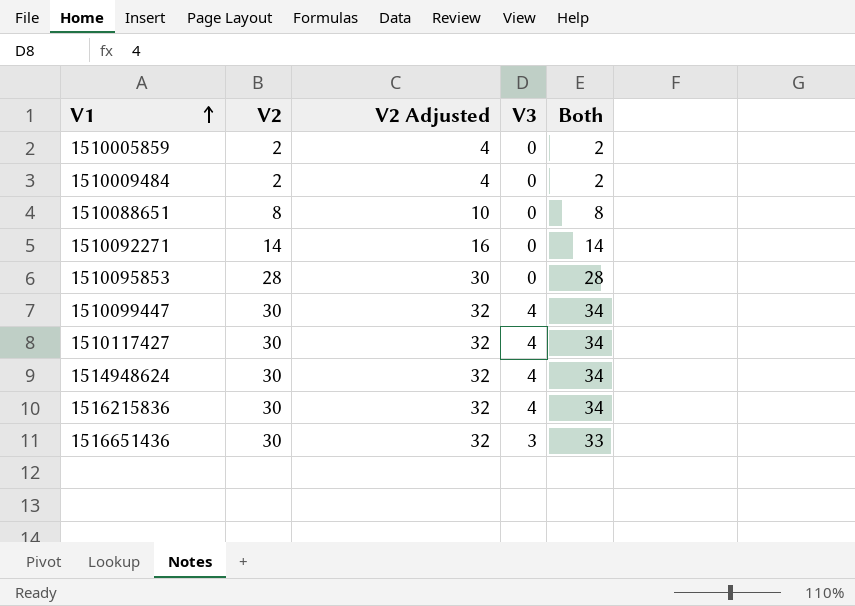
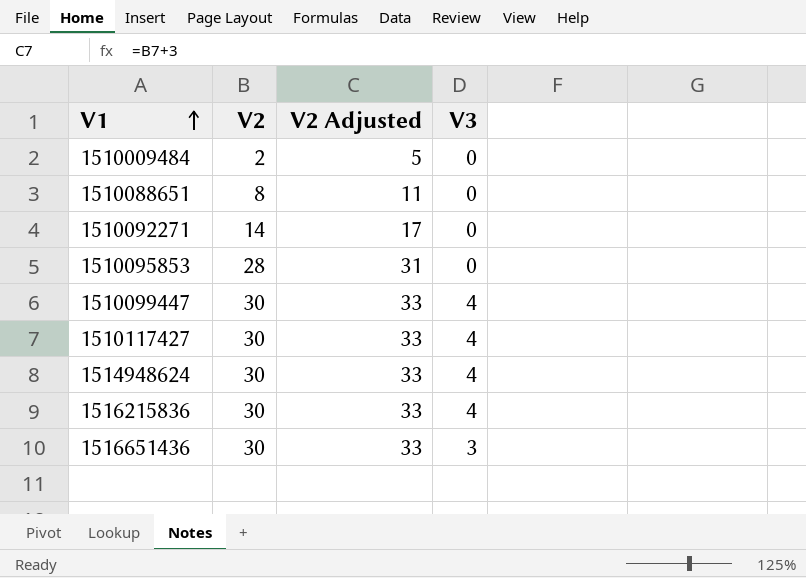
column Both | formula: [V2] + [V3] -> none
column V2 Adjusted | formula: [V2] + 2 -> [V2] + 3
row 1510005859: 2 | 4 | 0 | 2 -> none

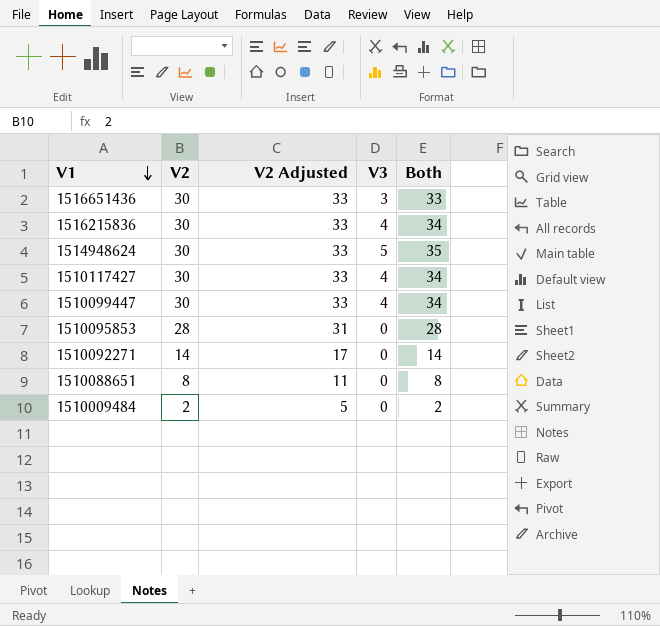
row order: V1 ascending -> V1 descending
column Both | formula: none -> [V2] + [V3]
1514948624 | V3: 4 -> 5

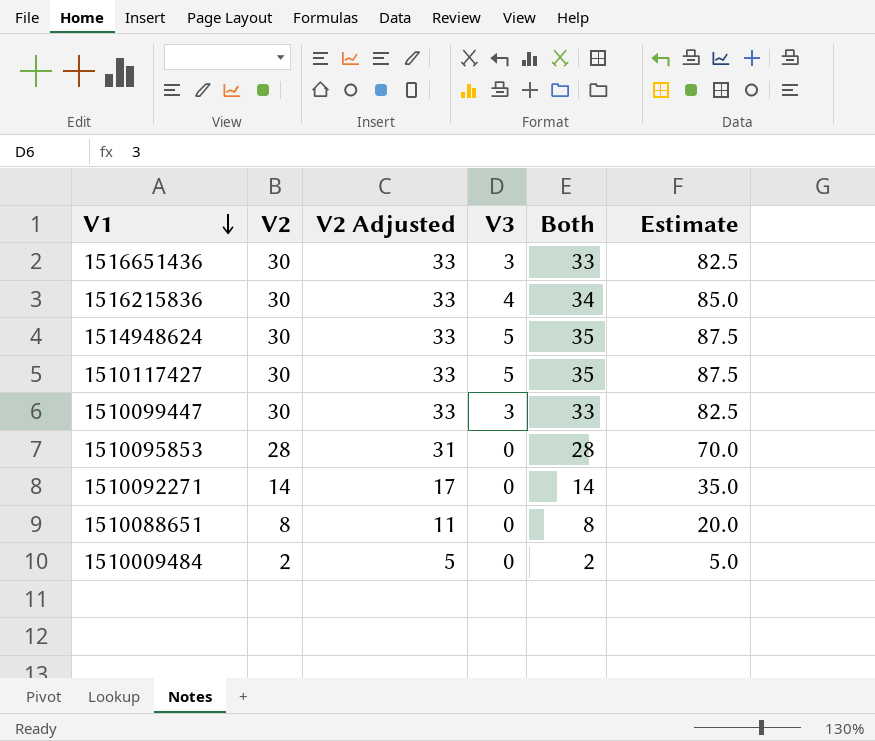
column Estimate | formula: none -> [Both] * 2.5
1510117427 | V3: 4 -> 5
1510117427 | Both: 34 -> 35
1510099447 | V3: 4 -> 3
1510099447 | Both: 34 -> 33

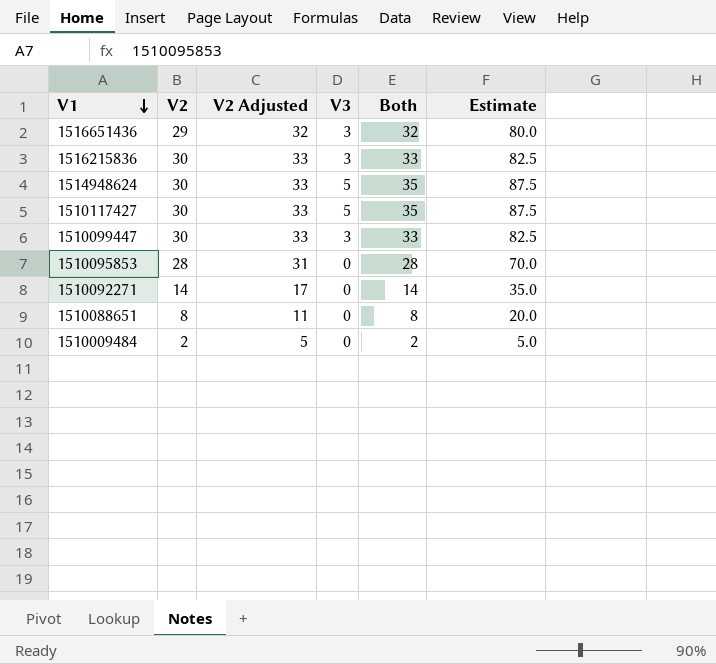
1516651436 | V2: 30 -> 29
1516651436 | V2 Adjusted: 33 -> 32
1516651436 | Both: 33 -> 32
1516651436 | Estimate: 82.5 -> 80.0
1516215836 | V3: 4 -> 3
1516215836 | Both: 34 -> 33
1516215836 | Estimate: 85.0 -> 82.5

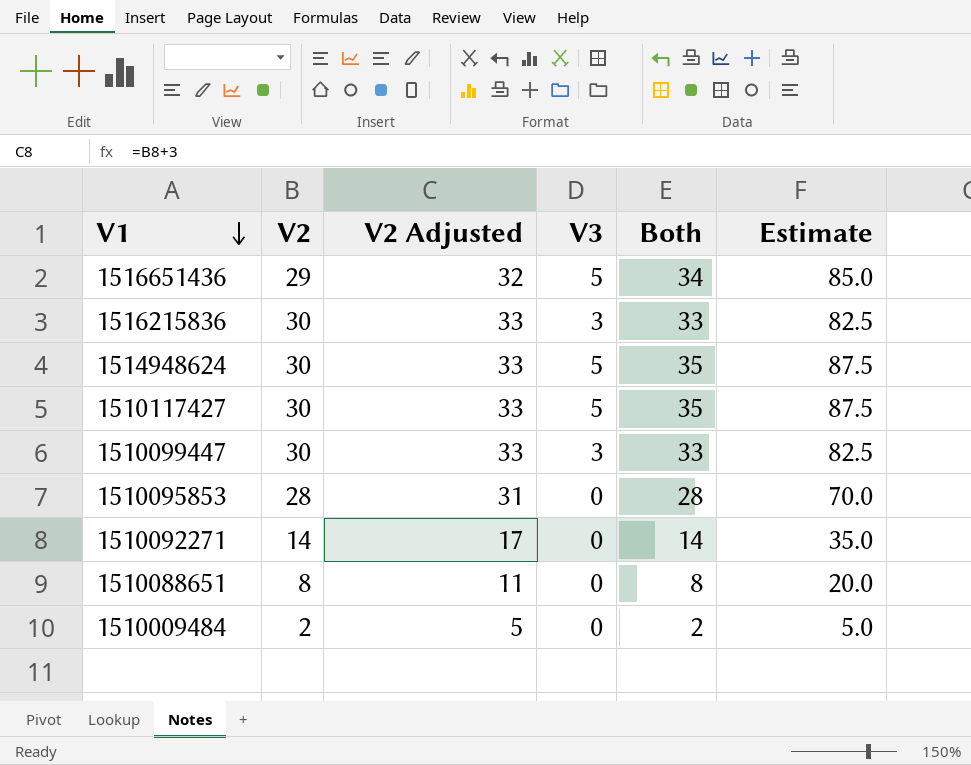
1516651436 | V3: 3 -> 5
1516651436 | Both: 32 -> 34
1516651436 | Estimate: 80.0 -> 85.0

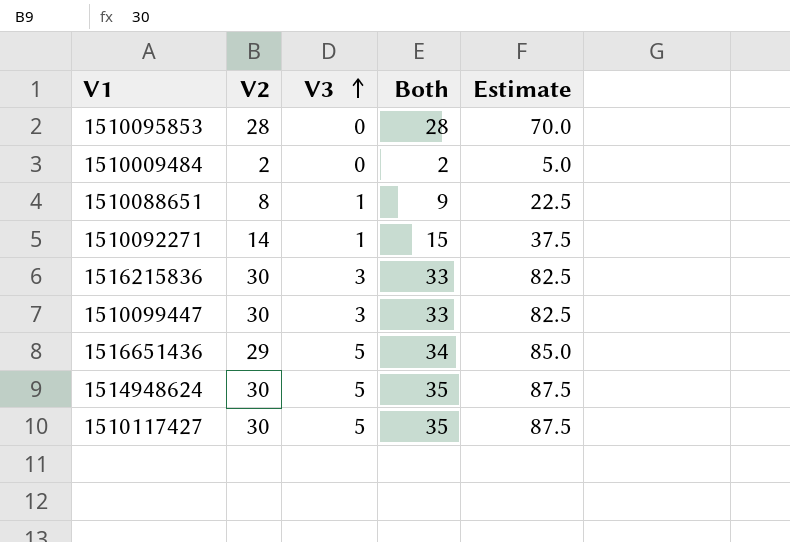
row order: V1 descending -> V3 ascending
column V2 Adjusted | formula: [V2] + 3 -> none
1510088651 | V3: 0 -> 1
1510088651 | Both: 8 -> 9
1510088651 | Estimate: 20.0 -> 22.5
1510092271 | V3: 0 -> 1
1510092271 | Both: 14 -> 15
1510092271 | Estimate: 35.0 -> 37.5

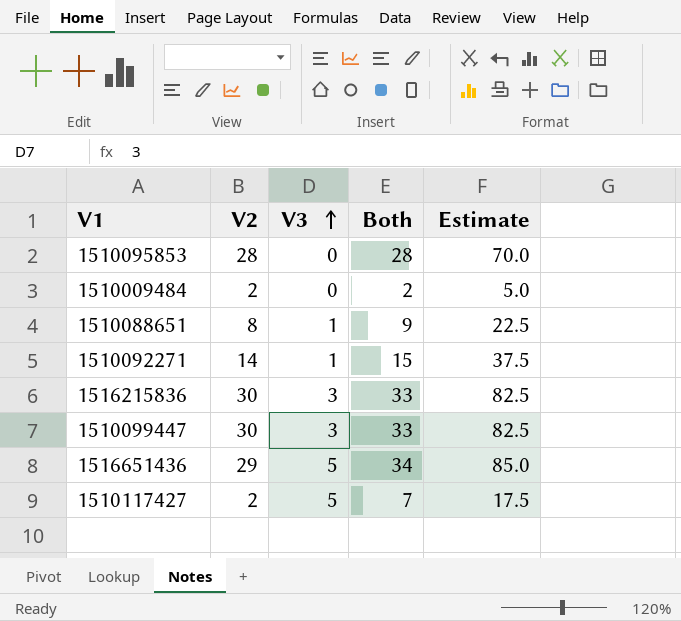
row 1514948624: 30 | 5 | 35 | 87.5 -> none
1510117427 | V2: 30 -> 2
1510117427 | Both: 35 -> 7
1510117427 | Estimate: 87.5 -> 17.5

